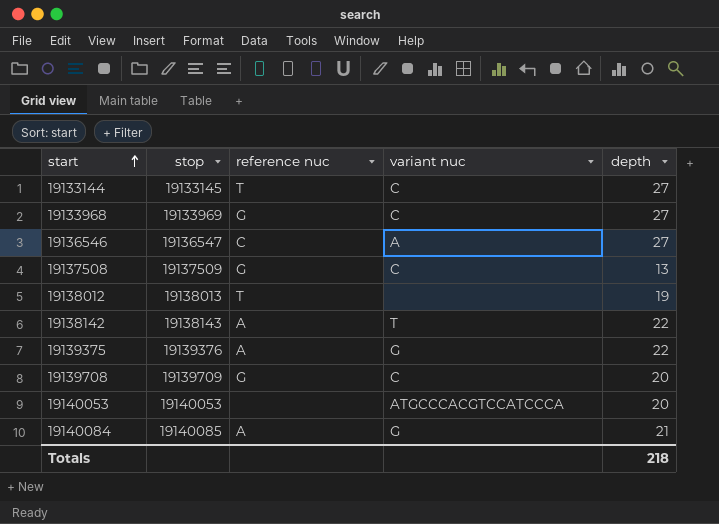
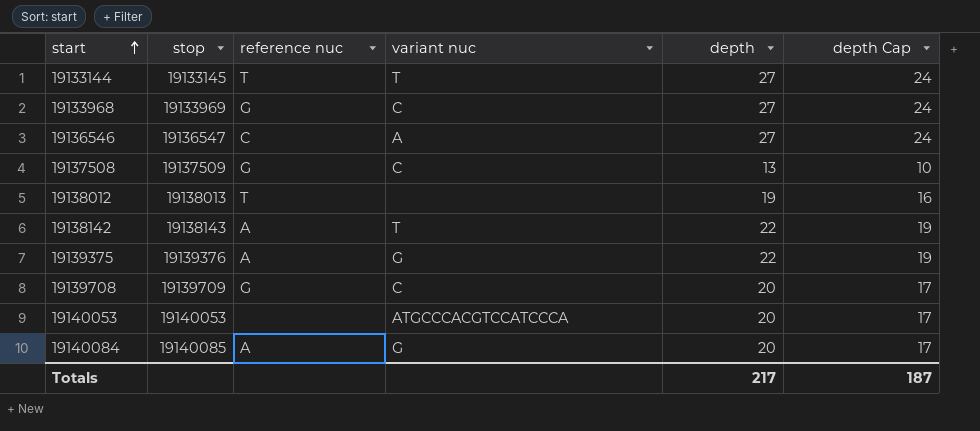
column depth Cap | formula: none -> [depth] - 3
19133144 | variant nuc: C -> T
19140084 | depth: 21 -> 20
Totals | depth: 218 -> 217

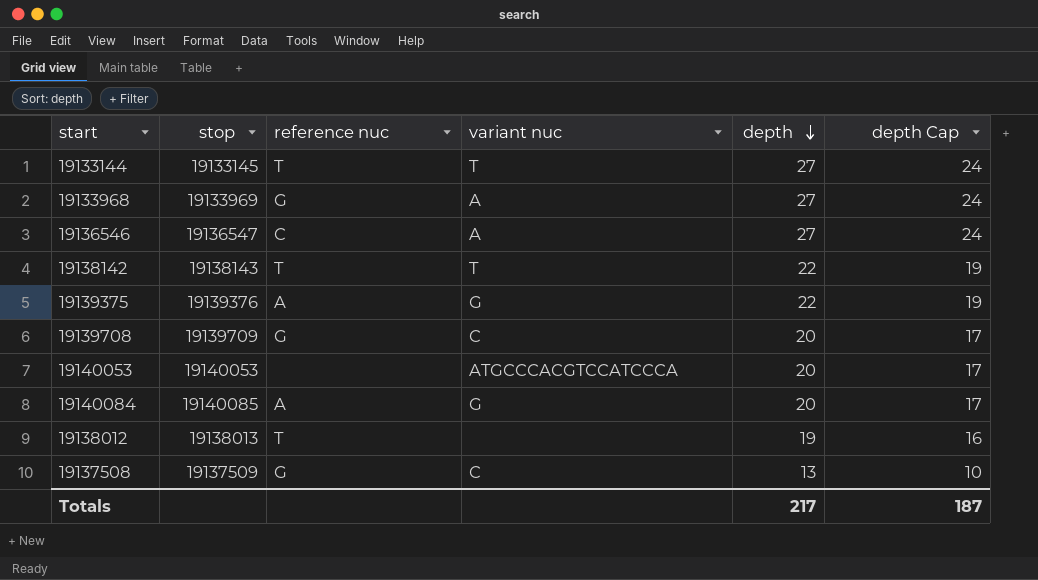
row order: start ascending -> depth descending
19133968 | variant nuc: C -> A
19138142 | reference nuc: A -> T

